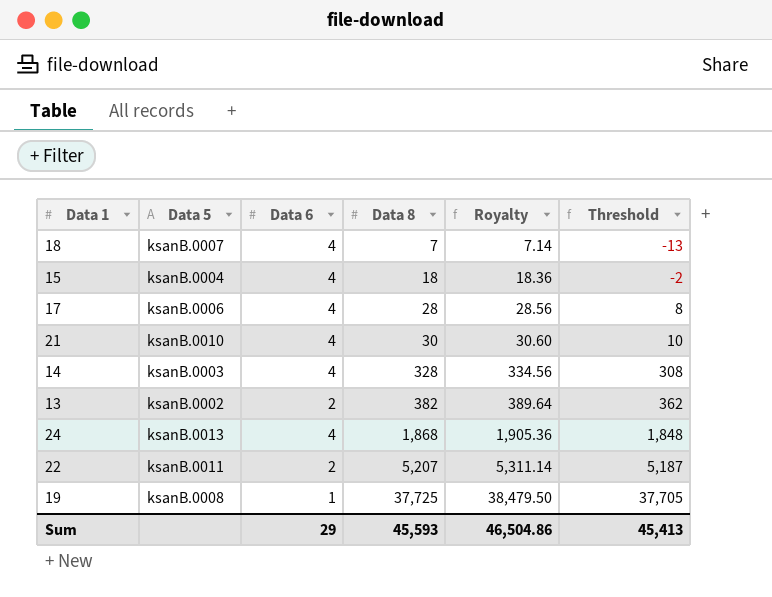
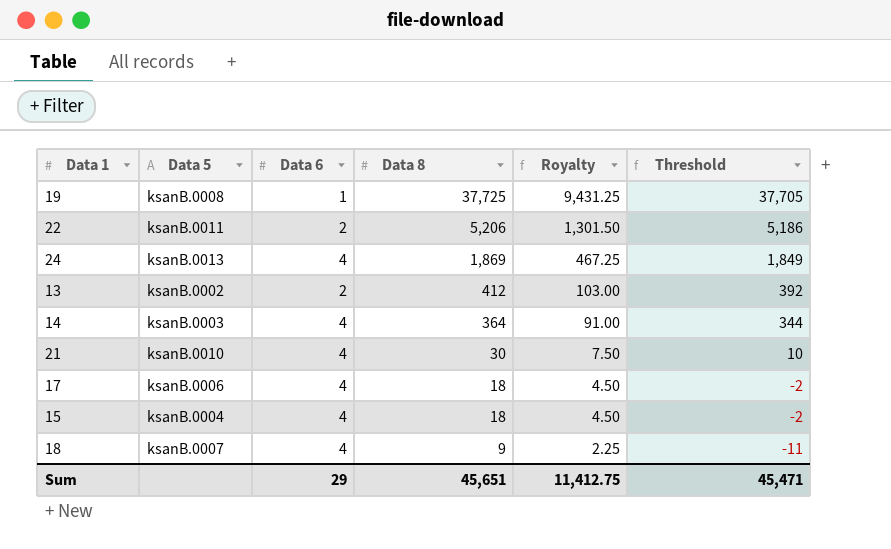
row order: Data 8 ascending -> Data 8 descending
column Royalty | formula: [Data 8] * 1.02 -> [Data 8] * 0.25
22 | Data 8: 5,207 -> 5,206
22 | Threshold: 5,187 -> 5,186
24 | Data 8: 1,868 -> 1,869
24 | Threshold: 1,848 -> 1,849
13 | Data 8: 382 -> 412
13 | Threshold: 362 -> 392
14 | Data 8: 328 -> 364
14 | Threshold: 308 -> 344
17 | Data 8: 28 -> 18
17 | Threshold: 8 -> -2
18 | Data 8: 7 -> 9
18 | Threshold: -13 -> -11
Sum | Data 8: 45,593 -> 45,651
Sum | Royalty: 46,504.86 -> 11,412.75
Sum | Threshold: 45,413 -> 45,471

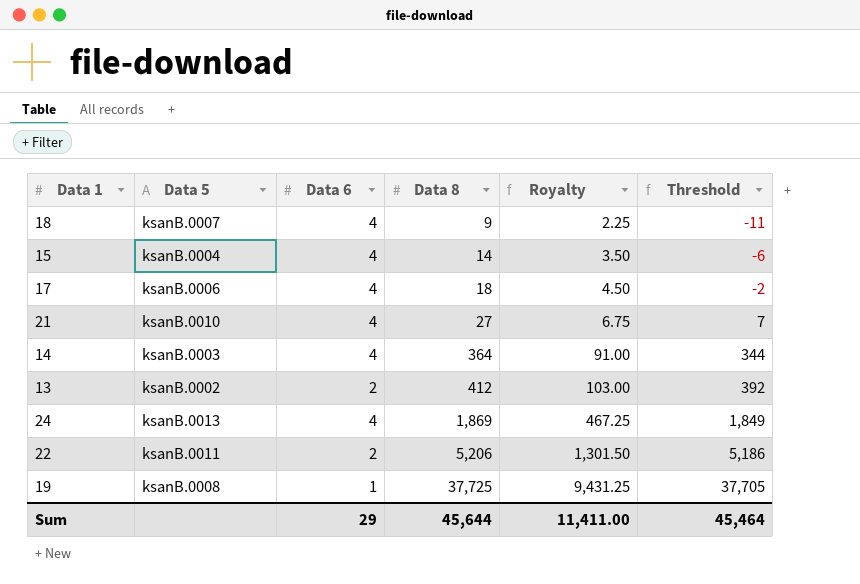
row order: Data 8 descending -> Data 8 ascending
15 | Data 8: 18 -> 14
15 | Royalty: 4.50 -> 3.50
15 | Threshold: -2 -> -6
21 | Data 8: 30 -> 27
21 | Royalty: 7.50 -> 6.75
21 | Threshold: 10 -> 7
Sum | Data 8: 45,651 -> 45,644
Sum | Royalty: 11,412.75 -> 11,411.00
Sum | Threshold: 45,471 -> 45,464

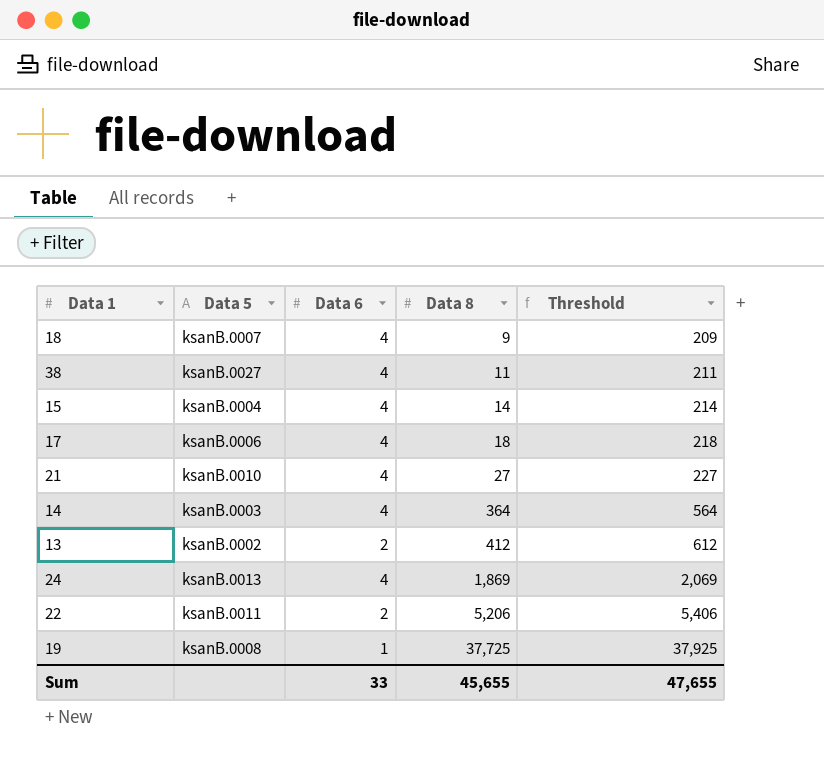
column Royalty | formula: [Data 8] * 0.25 -> none
column Threshold | formula: [Data 8] - 20 -> [Data 8] + 200
row 38: none -> ksanB.0027 | 4 | 11 | 211
Sum | Data 6: 29 -> 33
Sum | Data 8: 45,644 -> 45,655
Sum | Threshold: 45,464 -> 47,655

